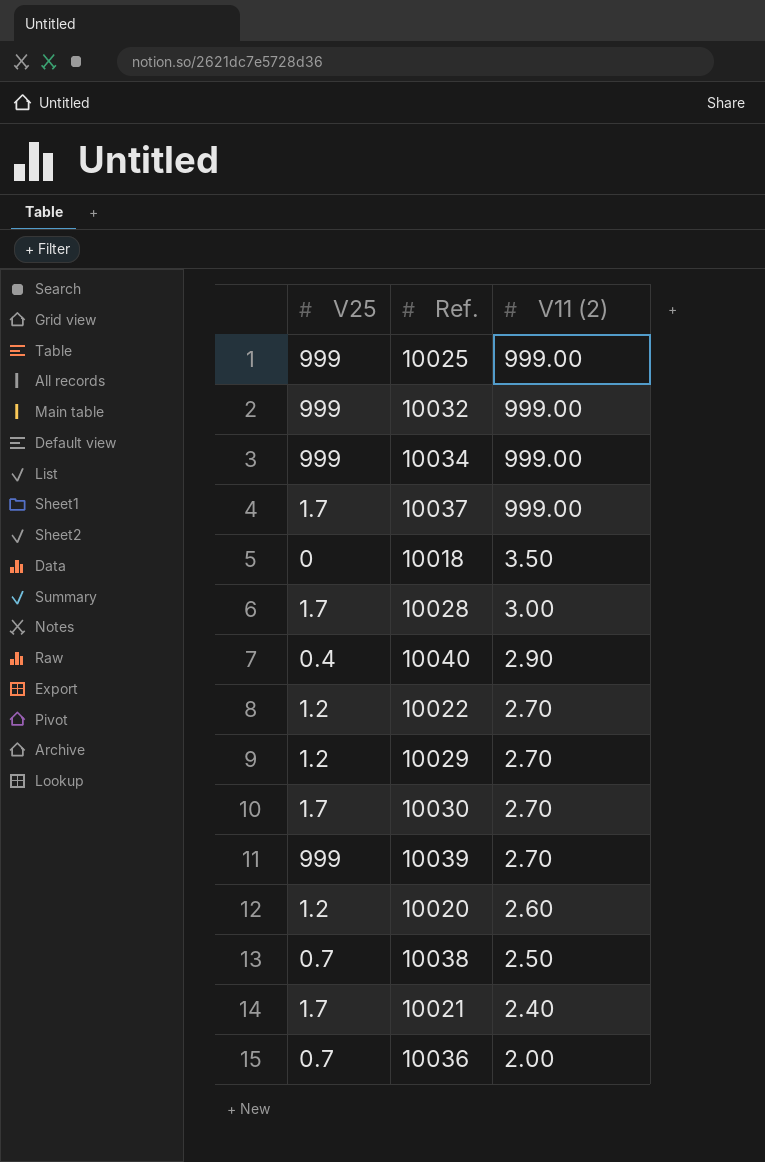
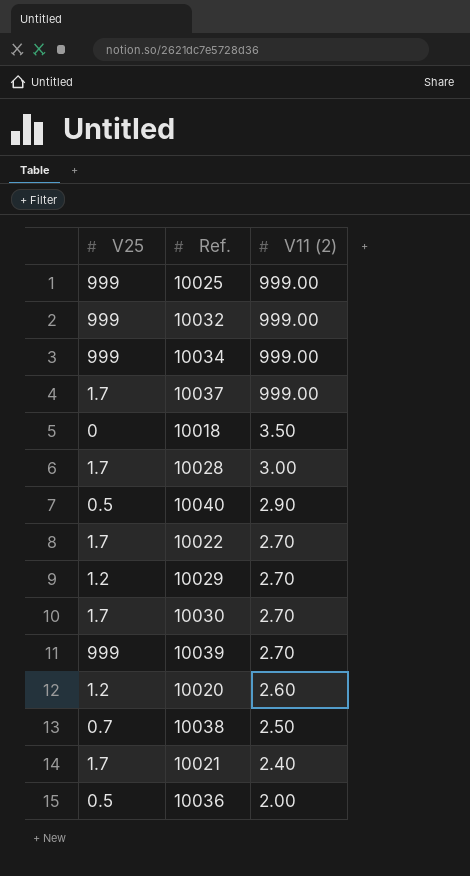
10040 | V25: 0.4 -> 0.5
10022 | V25: 1.2 -> 1.7
10036 | V25: 0.7 -> 0.5

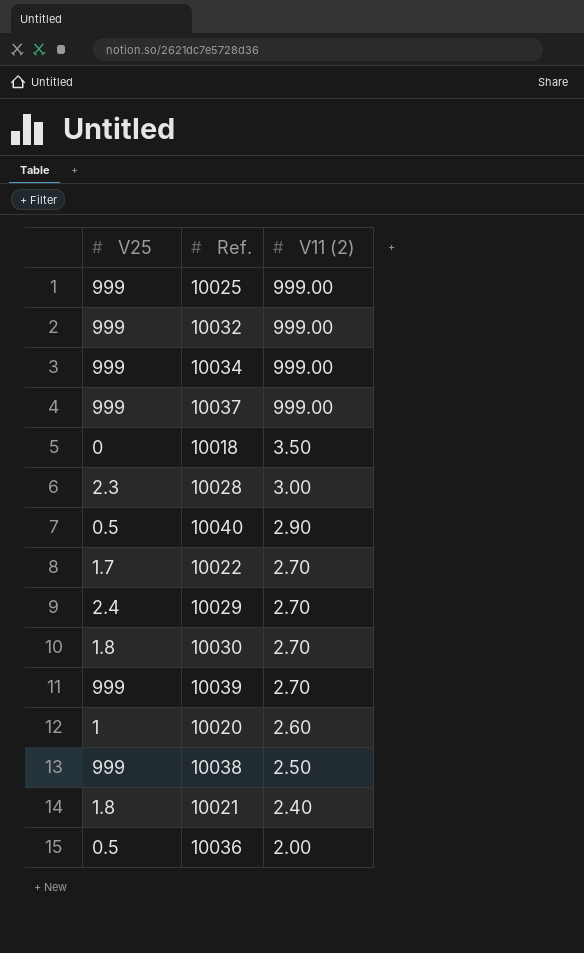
10037 | V25: 1.7 -> 999
10028 | V25: 1.7 -> 2.3
10029 | V25: 1.2 -> 2.4
10030 | V25: 1.7 -> 1.8
10020 | V25: 1.2 -> 1
10038 | V25: 0.7 -> 999
10021 | V25: 1.7 -> 1.8

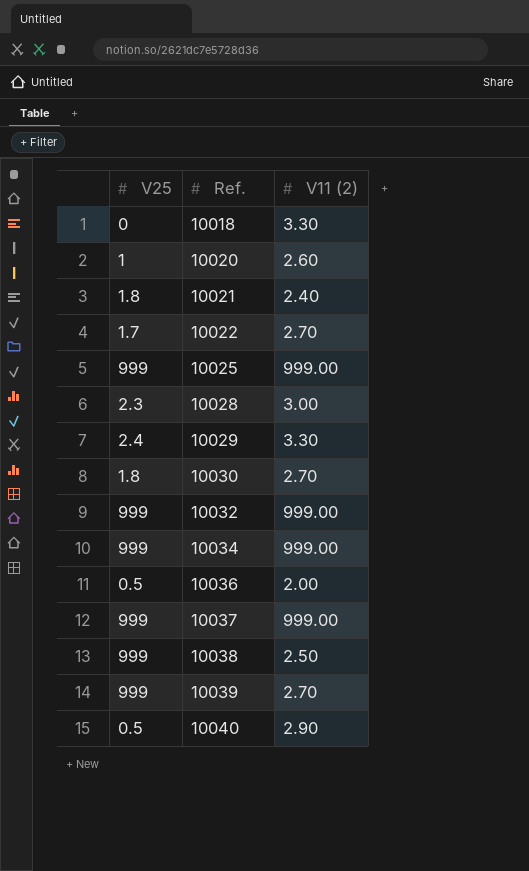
row order: V11 (2) descending -> Ref. ascending
10018 | V11 (2): 3.50 -> 3.30
10029 | V11 (2): 2.70 -> 3.30

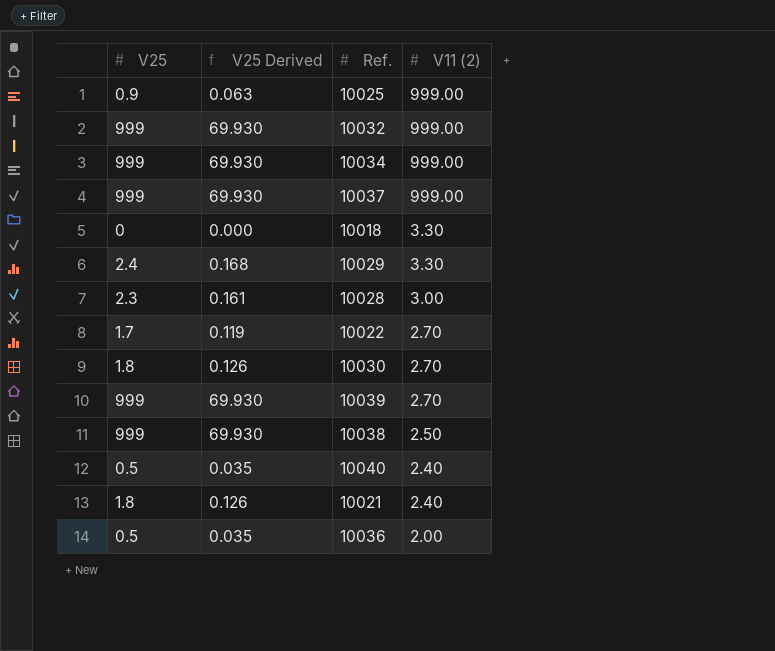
row order: Ref. ascending -> V11 (2) descending
column V25 Derived | formula: none -> [V25] * 0.07
row 10020: 1 | 2.60 -> none
10025 | V25: 999 -> 0.9
10040 | V11 (2): 2.90 -> 2.40

